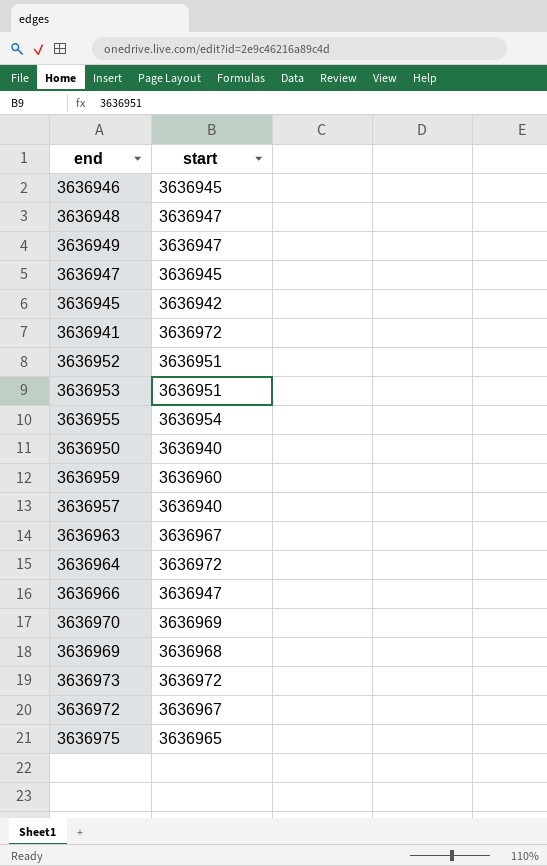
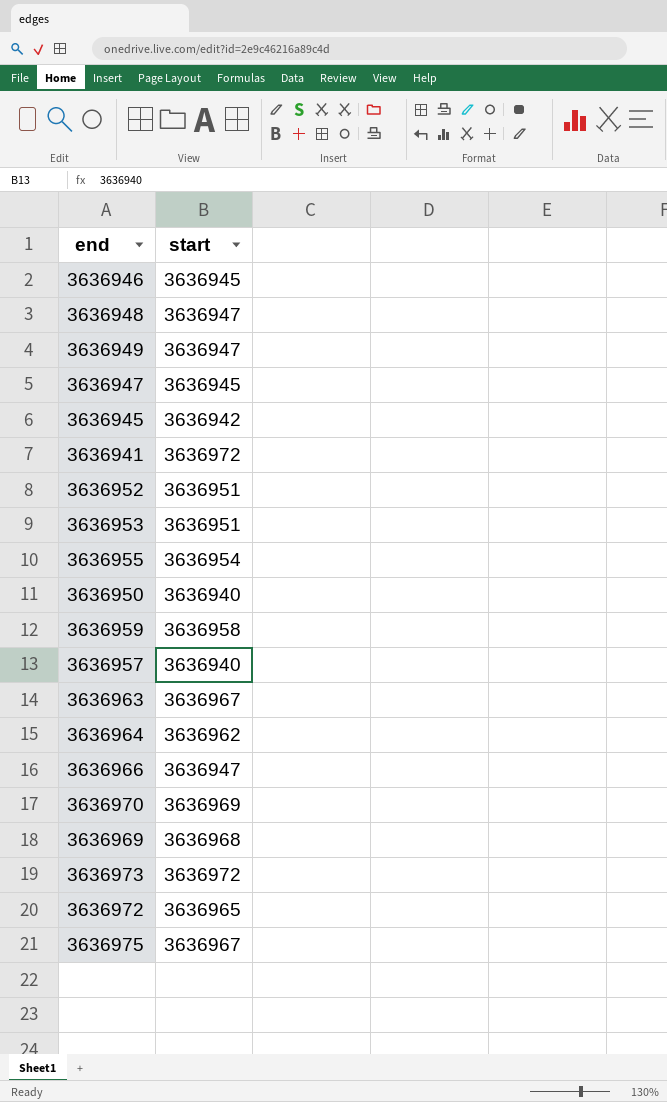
3636959 | start: 3636960 -> 3636958
3636964 | start: 3636972 -> 3636962
3636972 | start: 3636967 -> 3636965
3636975 | start: 3636965 -> 3636967

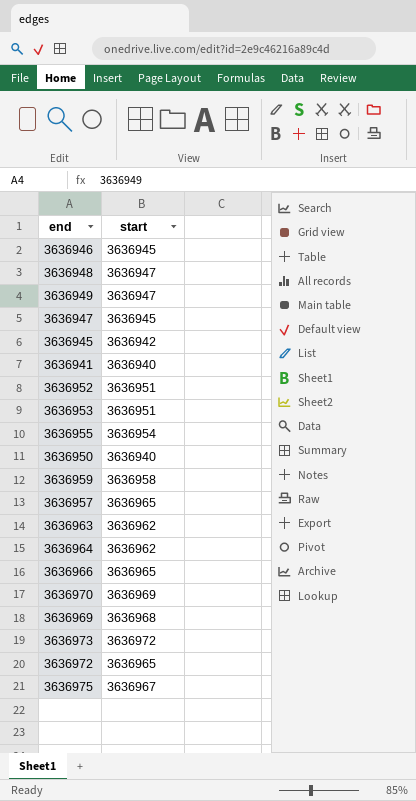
3636941 | start: 3636972 -> 3636940
3636957 | start: 3636940 -> 3636965
3636963 | start: 3636967 -> 3636962
3636966 | start: 3636947 -> 3636965

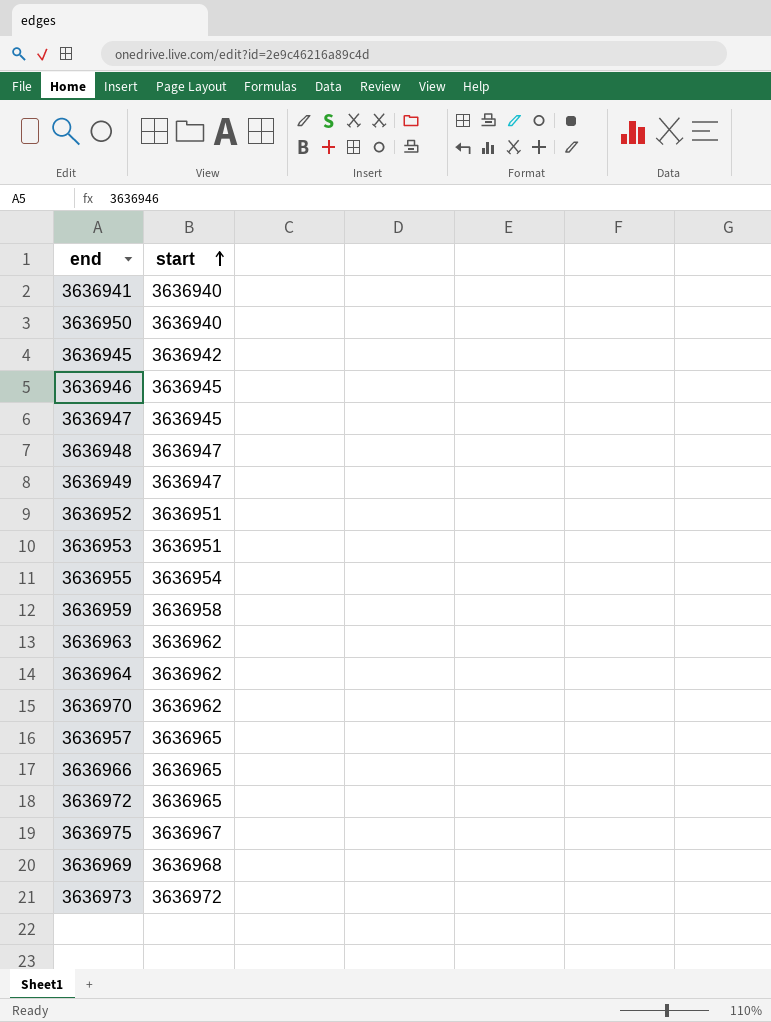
row order: none -> start ascending
3636970 | start: 3636969 -> 3636962

